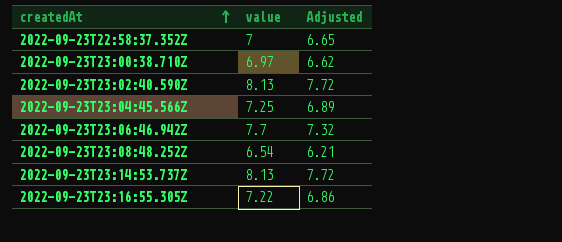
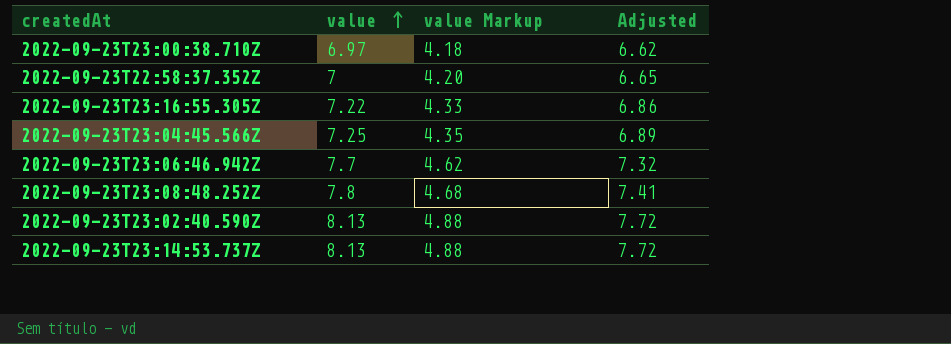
row order: createdAt ascending -> value ascending
column value Markup | formula: none -> [value] * 0.6
2022-09-23T23:08:48.252Z | value: 6.54 -> 7.8
2022-09-23T23:08:48.252Z | Adjusted: 6.21 -> 7.41

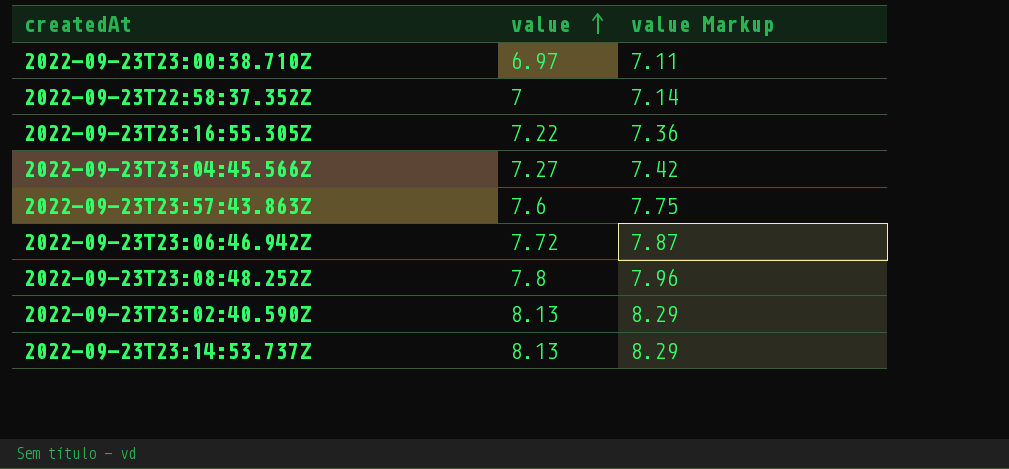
column Adjusted | formula: [value] * 0.95 -> none
column value Markup | formula: [value] * 0.6 -> [value] * 1.02
2022-09-23T23:04:45.566Z | value: 7.25 -> 7.27
row 2022-09-23T23:57:43.863Z: none -> 7.6 | 7.75
2022-09-23T23:06:46.942Z | value: 7.7 -> 7.72

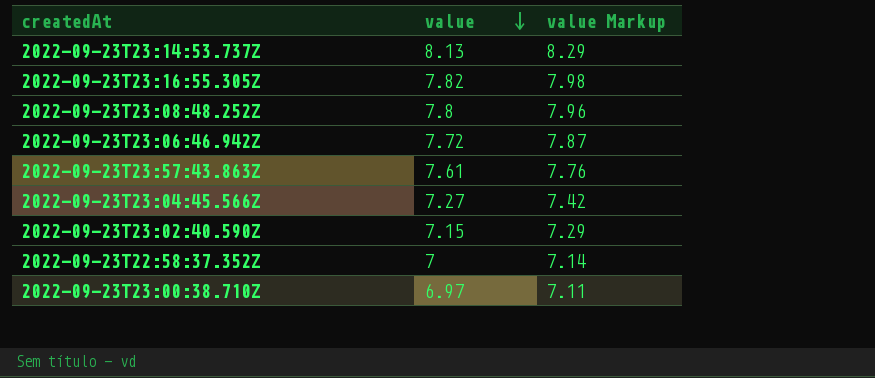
row order: value ascending -> value descending
2022-09-23T23:16:55.305Z | value: 7.22 -> 7.82
2022-09-23T23:16:55.305Z | value Markup: 7.36 -> 7.98
2022-09-23T23:57:43.863Z | value: 7.6 -> 7.61
2022-09-23T23:57:43.863Z | value Markup: 7.75 -> 7.76
2022-09-23T23:02:40.590Z | value: 8.13 -> 7.15
2022-09-23T23:02:40.590Z | value Markup: 8.29 -> 7.29

